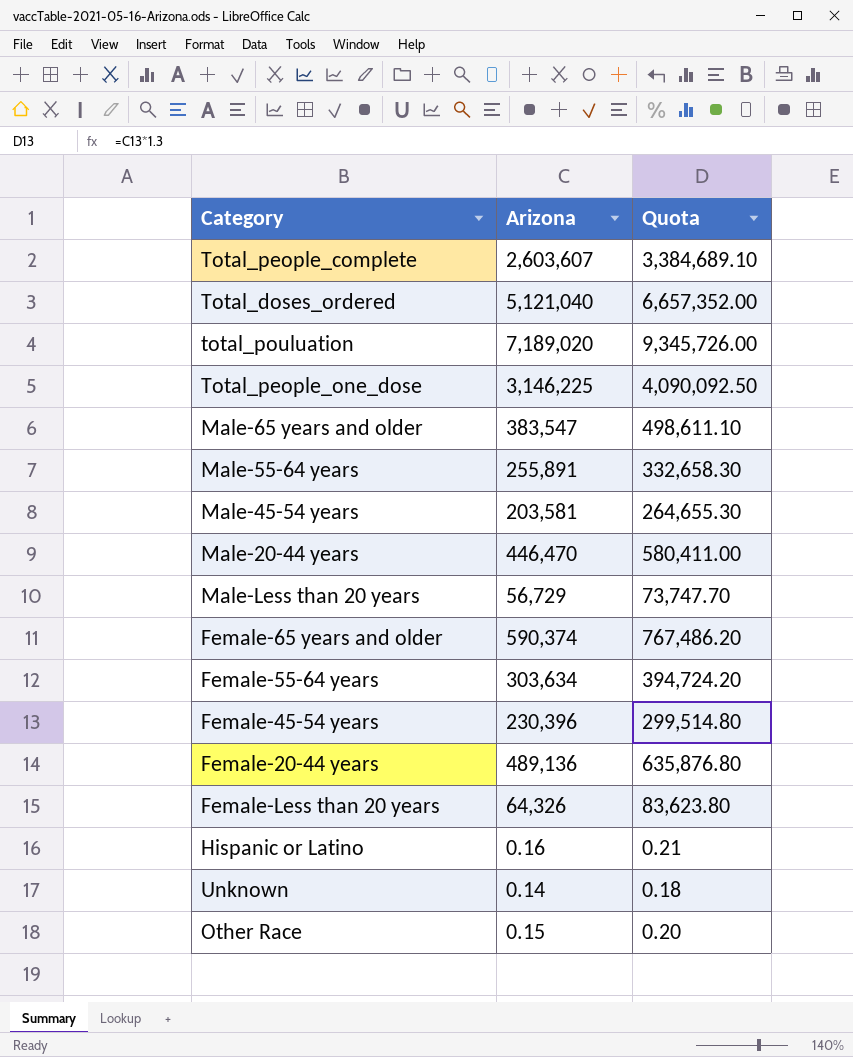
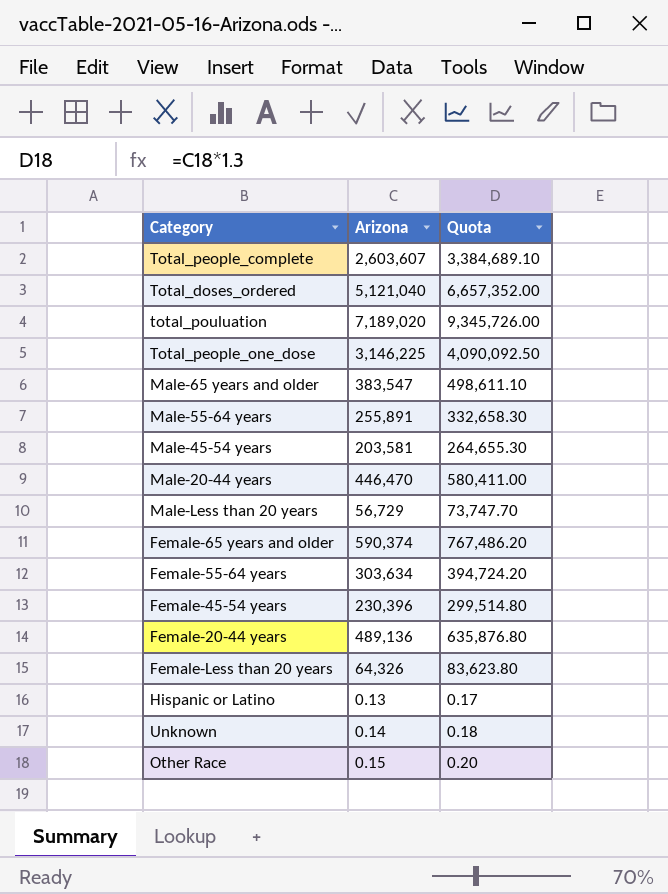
Hispanic or Latino | Arizona: 0.16 -> 0.13
Hispanic or Latino | Quota: 0.21 -> 0.17

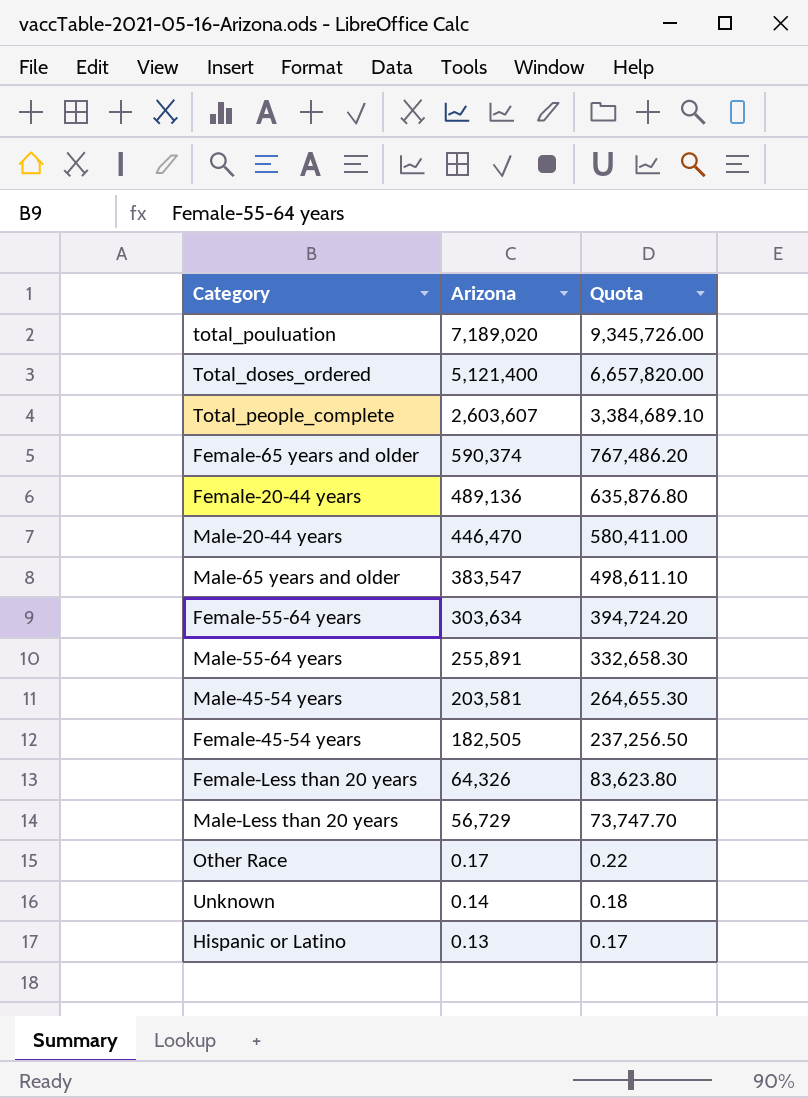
row order: none -> Arizona descending
row Total_people_one_dose: 3,146,225 | 4,090,092.50 -> none
Total_doses_ordered | Arizona: 5,121,040 -> 5,121,400
Total_doses_ordered | Quota: 6,657,352.00 -> 6,657,820.00
Female-45-54 years | Arizona: 230,396 -> 182,505
Female-45-54 years | Quota: 299,514.80 -> 237,256.50
Other Race | Arizona: 0.15 -> 0.17
Other Race | Quota: 0.20 -> 0.22

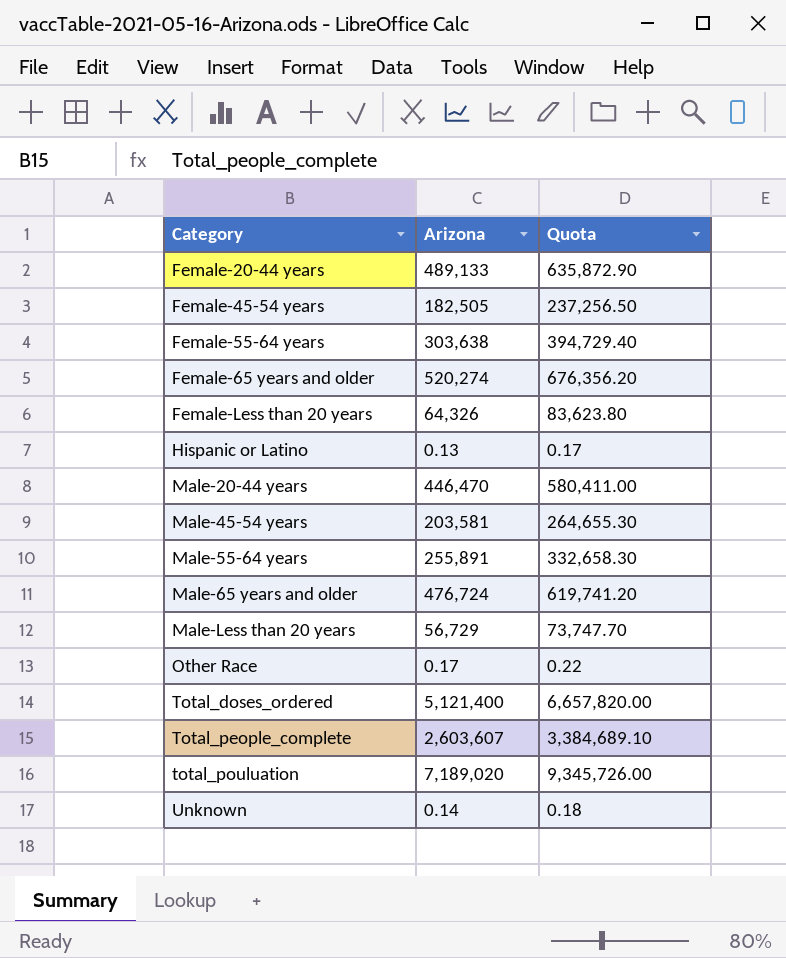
row order: Arizona descending -> Category ascending
Female-20-44 years | Arizona: 489,136 -> 489,133
Female-20-44 years | Quota: 635,876.80 -> 635,872.90
Female-55-64 years | Arizona: 303,634 -> 303,638
Female-55-64 years | Quota: 394,724.20 -> 394,729.40
Female-65 years and older | Arizona: 590,374 -> 520,274
Female-65 years and older | Quota: 767,486.20 -> 676,356.20
Male-65 years and older | Arizona: 383,547 -> 476,724
Male-65 years and older | Quota: 498,611.10 -> 619,741.20

